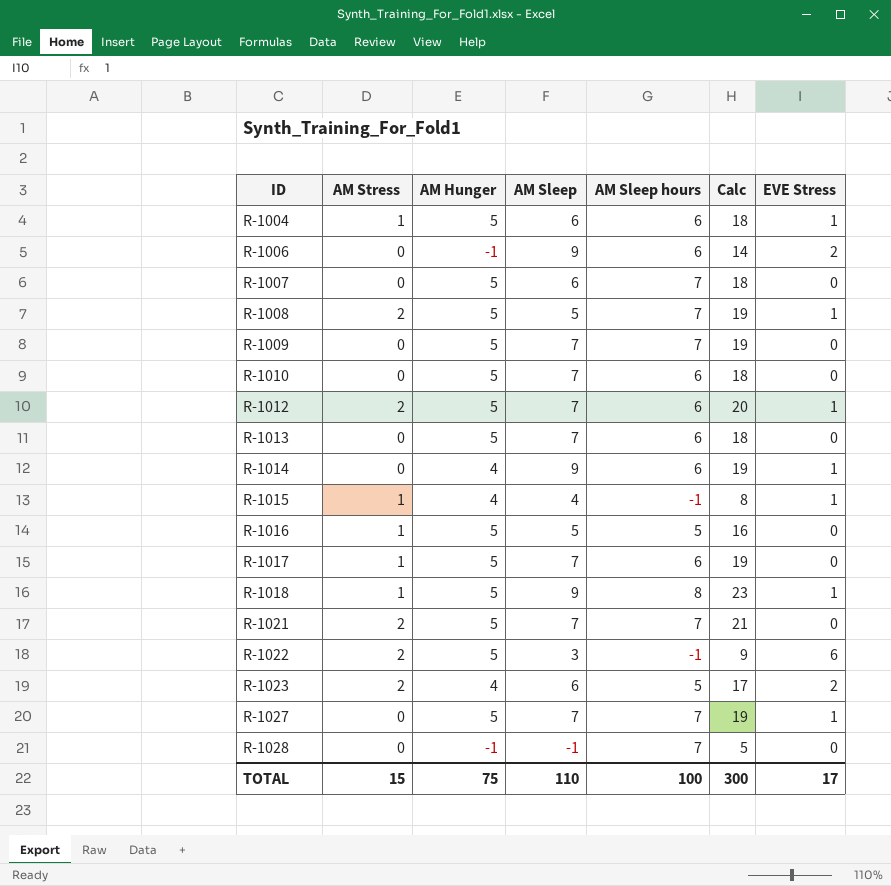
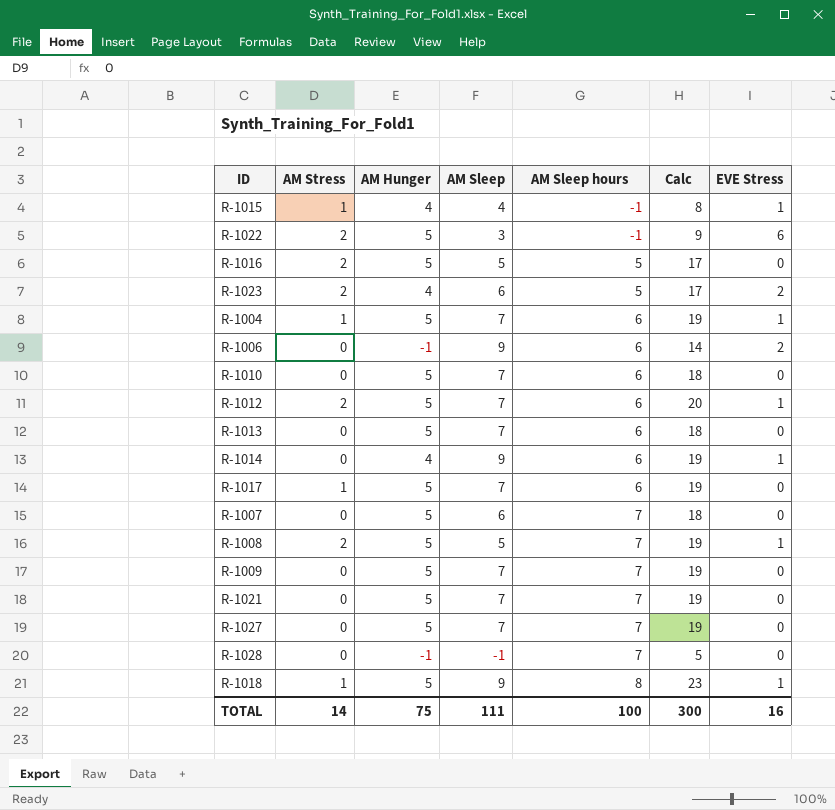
row order: ID ascending -> AM Sleep hours ascending
R-1016 | AM Stress: 1 -> 2
R-1016 | Calc: 16 -> 17
R-1004 | AM Sleep: 6 -> 7
R-1004 | Calc: 18 -> 19
R-1021 | AM Stress: 2 -> 0
R-1021 | Calc: 21 -> 19
R-1027 | EVE Stress: 1 -> 0
TOTAL | AM Stress: 15 -> 14
TOTAL | AM Sleep: 110 -> 111
TOTAL | EVE Stress: 17 -> 16

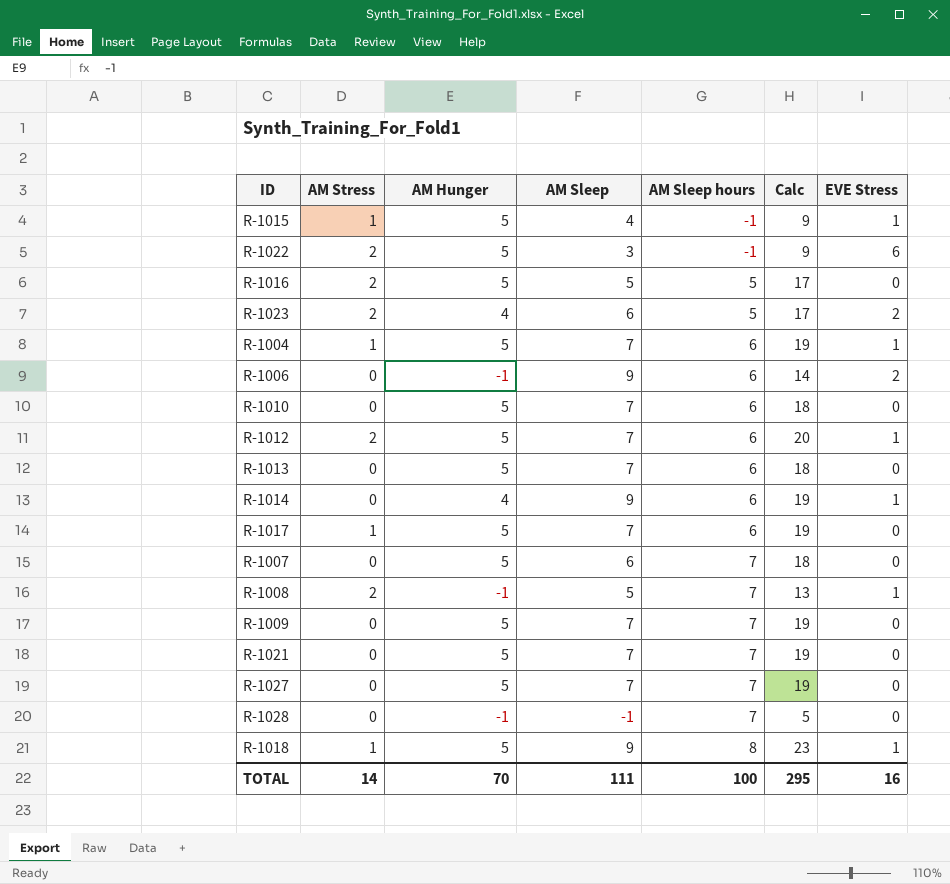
R-1015 | AM Hunger: 4 -> 5
R-1015 | Calc: 8 -> 9
R-1008 | AM Hunger: 5 -> -1
R-1008 | Calc: 19 -> 13
TOTAL | AM Hunger: 75 -> 70
TOTAL | Calc: 300 -> 295

